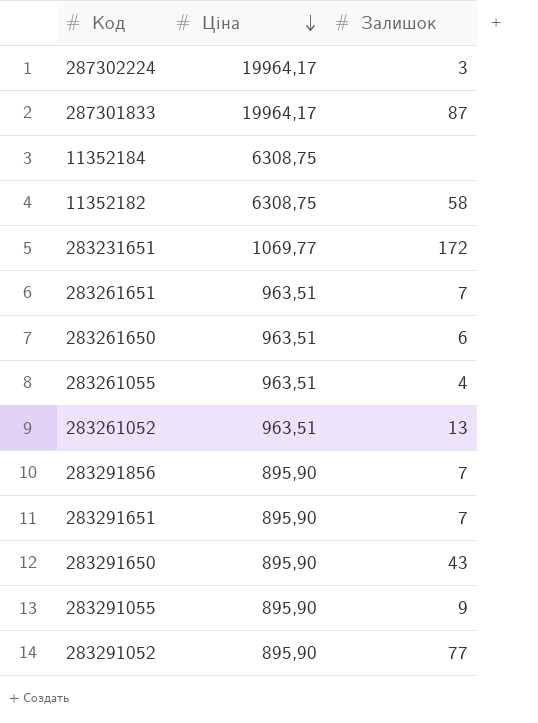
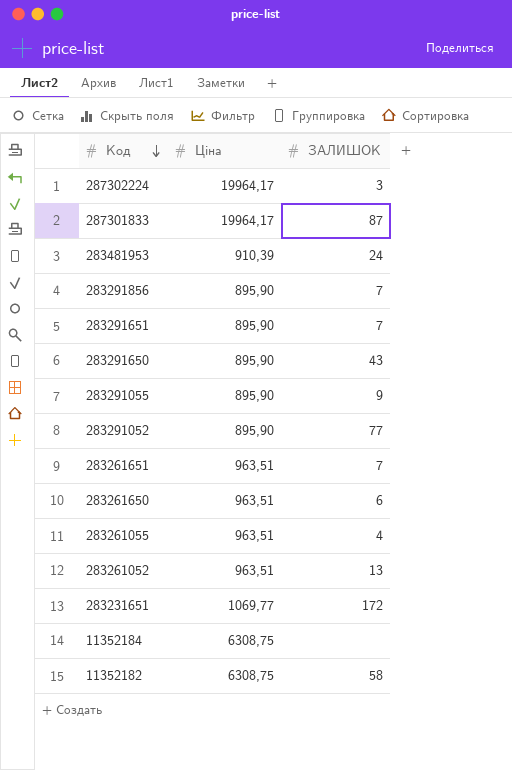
row order: Ціна descending -> Код descending
column name: Залишок -> ЗАЛИШОК
row 283481953: none -> 910,39 | 24

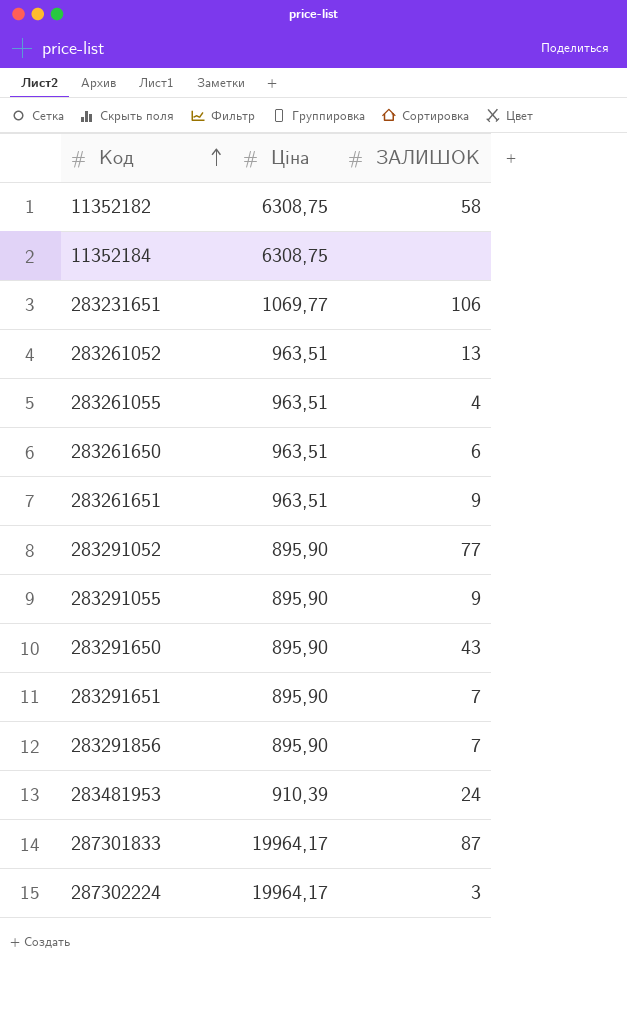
row order: Код descending -> Код ascending
283231651 | ЗАЛИШОК: 172 -> 106
283261651 | ЗАЛИШОК: 7 -> 9

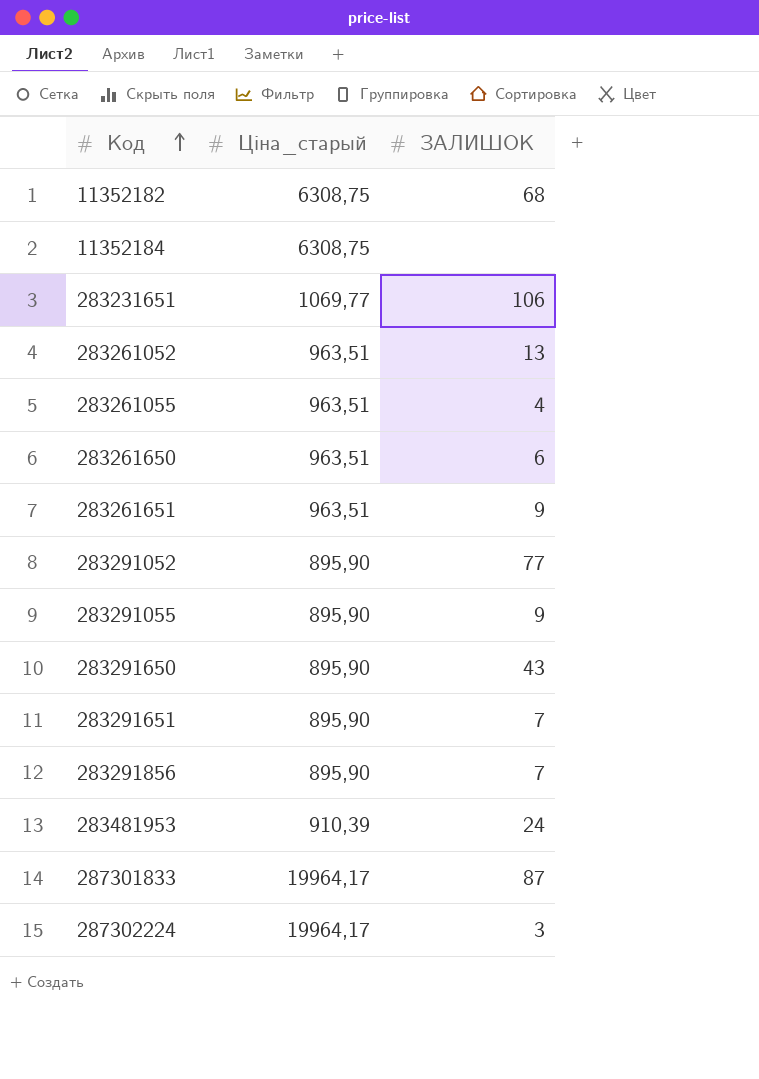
column name: Ціна -> Ціна_старый
11352182 | ЗАЛИШОК: 58 -> 68

